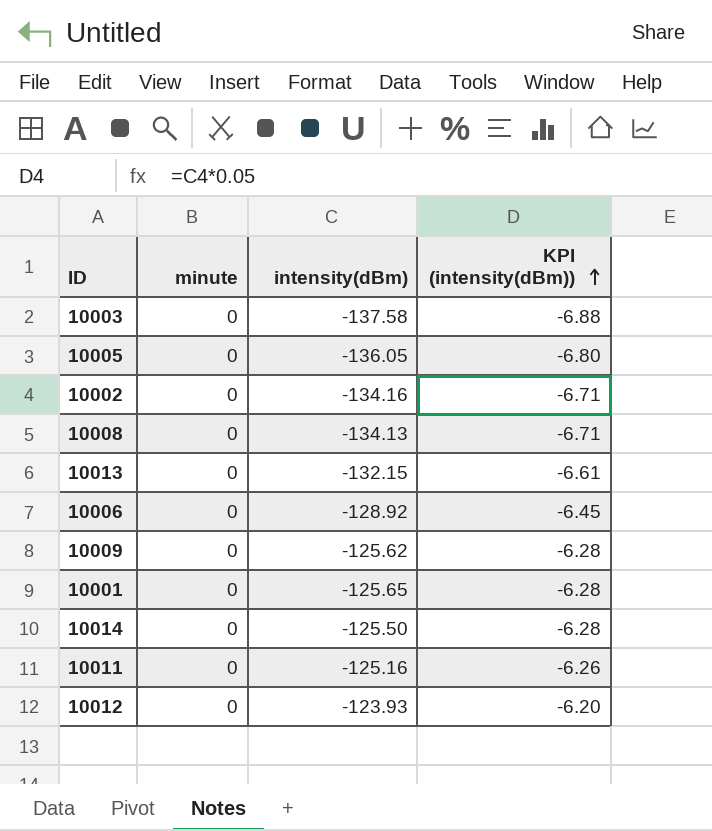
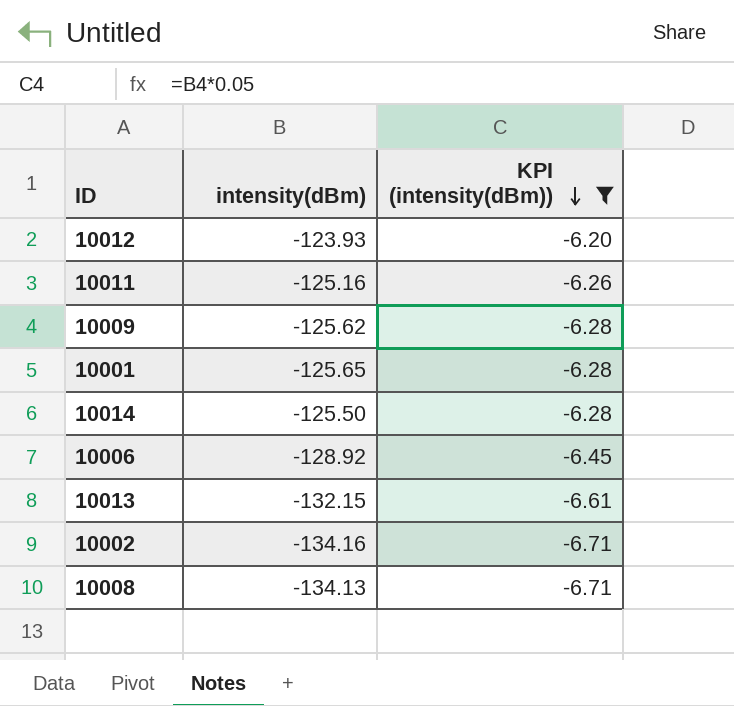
filter: none -> KPI (intensity(dBm)) >= -6.71
row order: KPI (intensity(dBm)) ascending -> KPI (intensity(dBm)) descending
column minute | position: 2 -> none

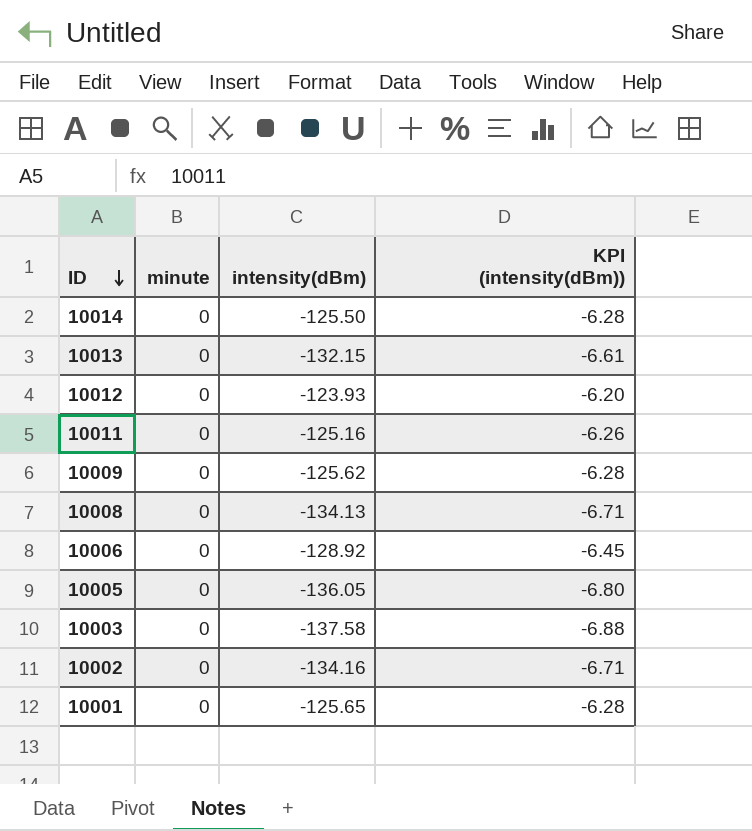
filter: KPI (intensity(dBm)) >= -6.71 -> none
row order: KPI (intensity(dBm)) descending -> ID descending
column minute | position: none -> 2

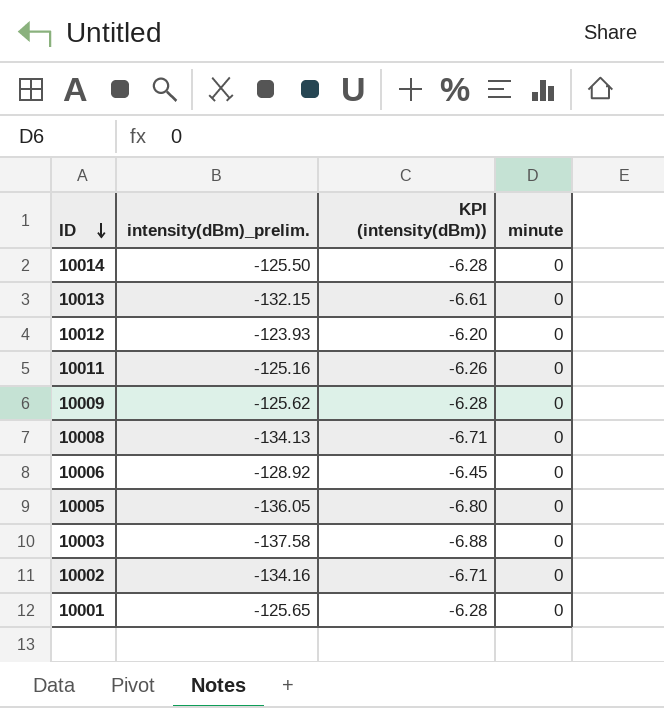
column name: intensity(dBm) -> intensity(dBm)_prelim.
column minute | position: 2 -> 4

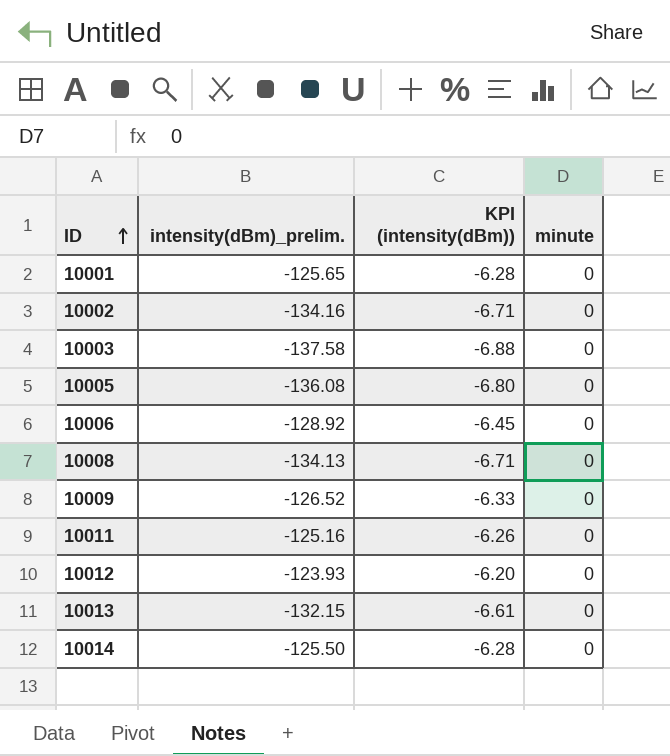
row order: ID descending -> ID ascending
10005 | intensity(dBm)_prelim.: -136.05 -> -136.08
10009 | intensity(dBm)_prelim.: -125.62 -> -126.52
10009 | KPI (intensity(dBm)): -6.28 -> -6.33

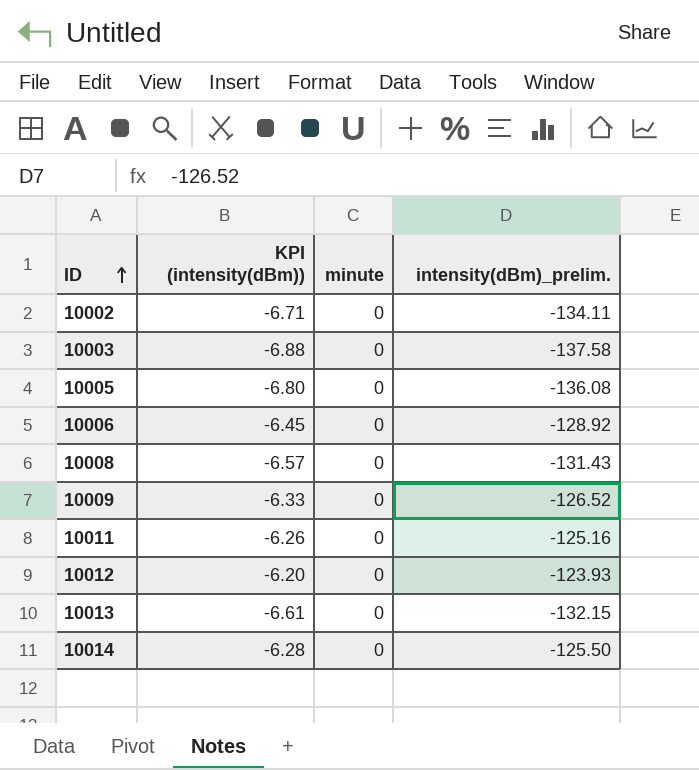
column intensity(dBm)_prelim. | position: 2 -> 4
row 10001: -125.65 | -6.28 | 0 -> none
10002 | intensity(dBm)_prelim.: -134.16 -> -134.11
10008 | KPI (intensity(dBm)): -6.71 -> -6.57
10008 | intensity(dBm)_prelim.: -134.13 -> -131.43

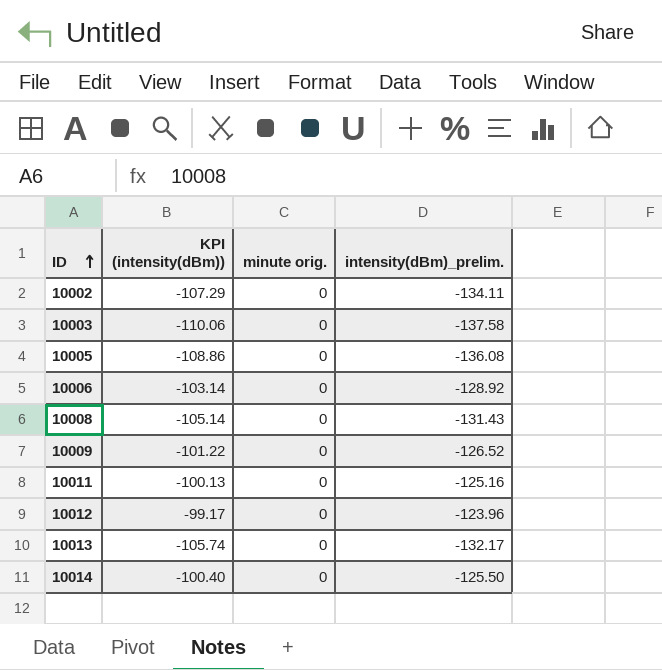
column KPI (intensity(dBm)) | formula: [intensity(dBm)_prelim.] * 0.05 -> [intensity(dBm)_prelim.] * 0.8
column name: minute -> minute orig.
10012 | intensity(dBm)_prelim.: -123.93 -> -123.96
10013 | intensity(dBm)_prelim.: -132.15 -> -132.17

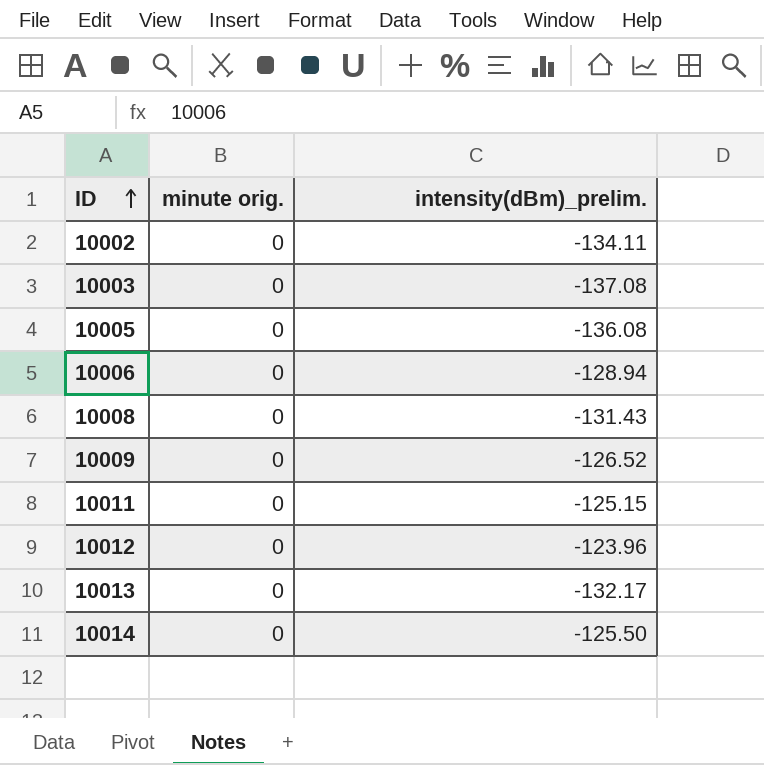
column KPI (intensity(dBm)) | formula: [intensity(dBm)_prelim.] * 0.8 -> none
10003 | intensity(dBm)_prelim.: -137.58 -> -137.08
10006 | intensity(dBm)_prelim.: -128.92 -> -128.94
10011 | intensity(dBm)_prelim.: -125.16 -> -125.15

